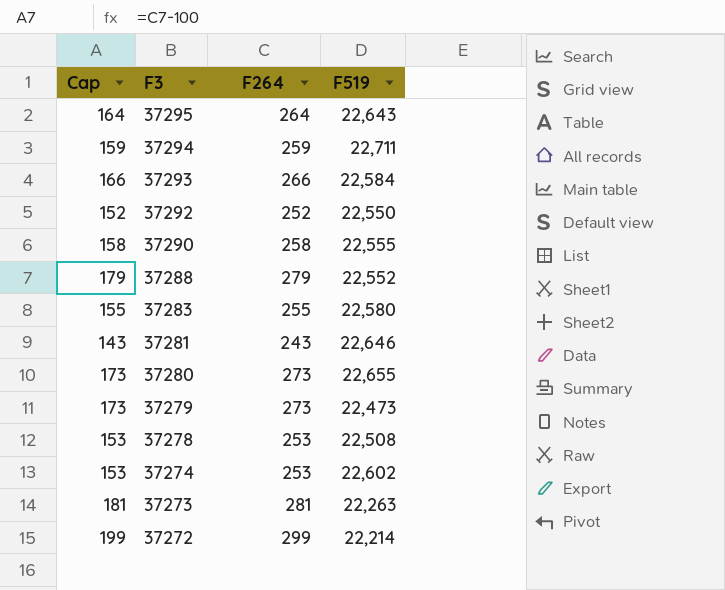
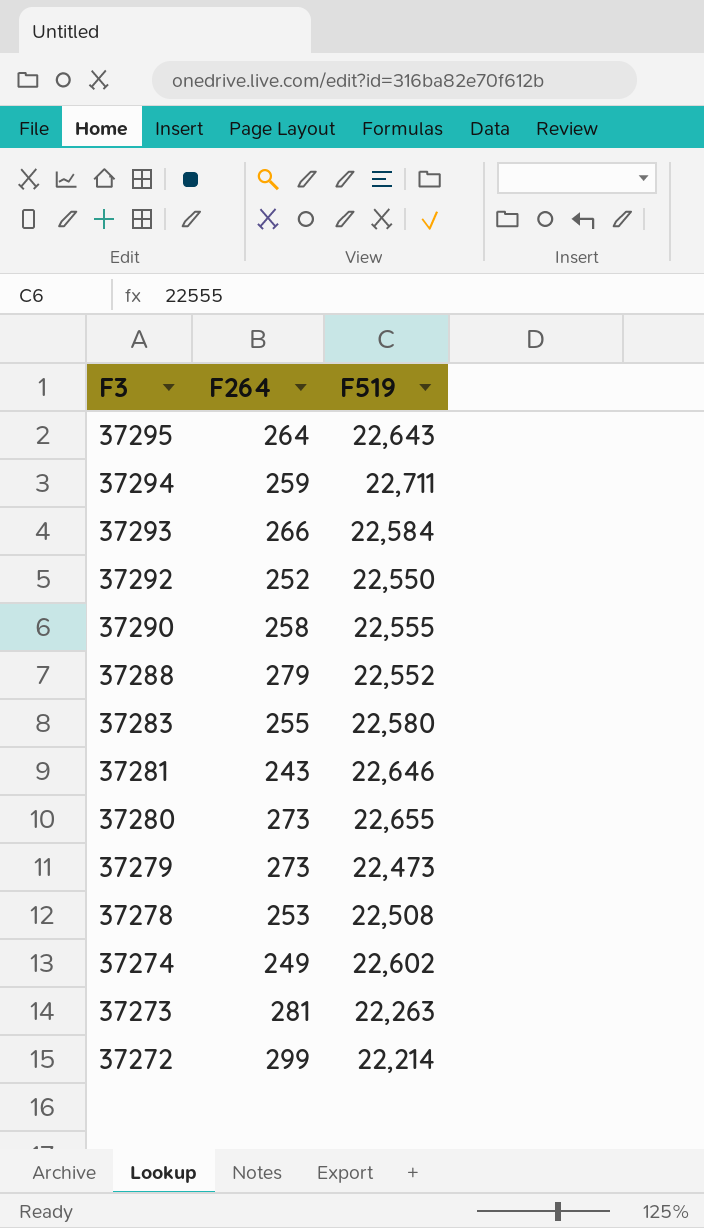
column Cap | formula: [F264] - 100 -> none
37274 | F264: 253 -> 249

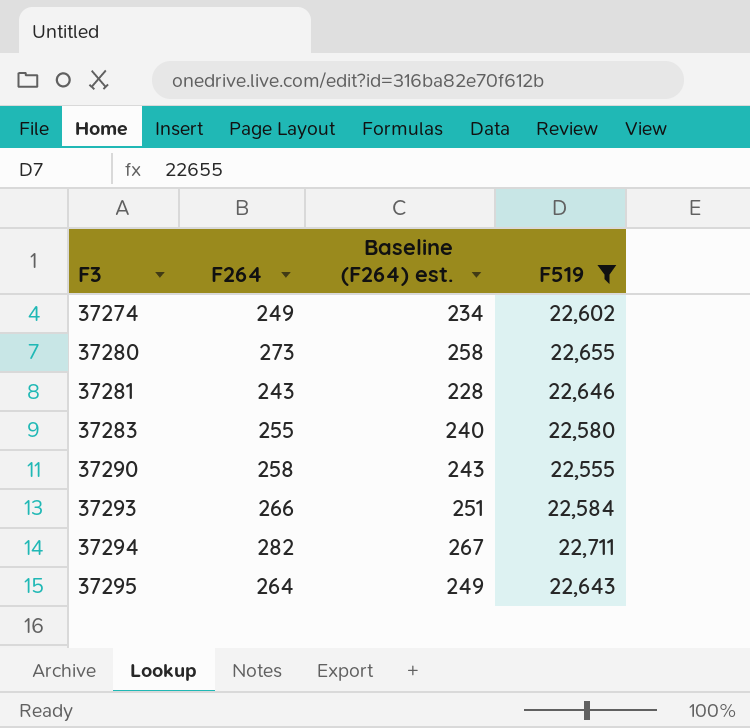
filter: none -> F519 >= 22,555
row order: F3 descending -> F3 ascending
column Baseline (F264) est. | formula: none -> [F264] - 15
37294 | F264: 259 -> 282

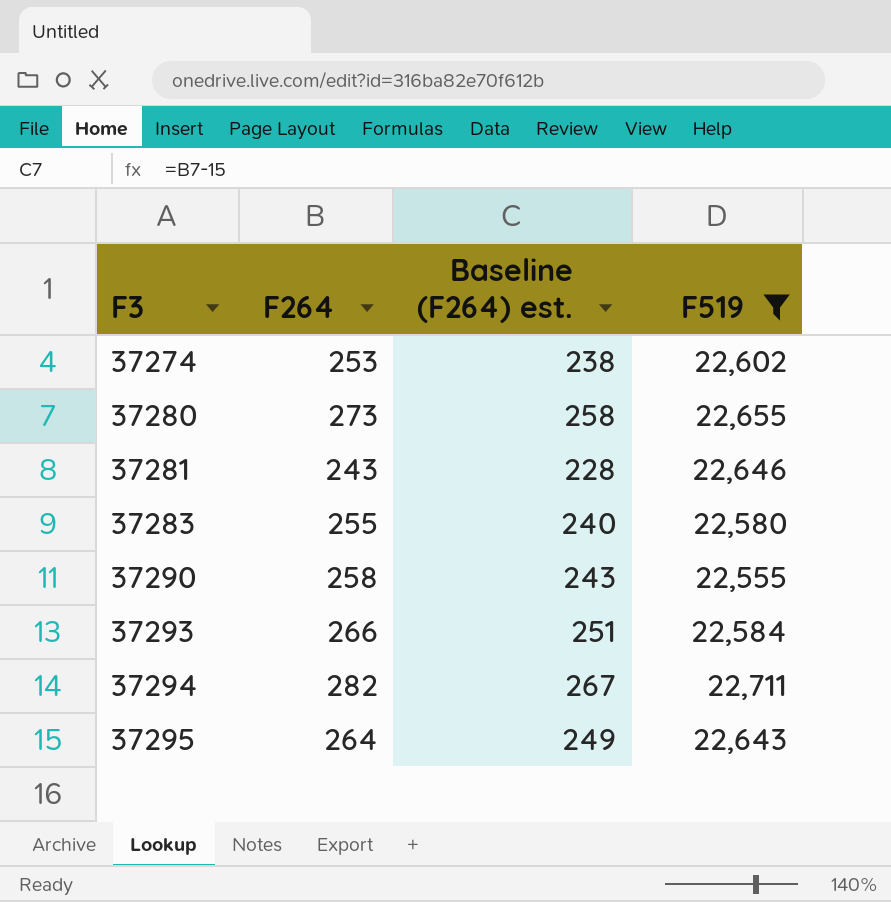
37274 | F264: 249 -> 253
37274 | Baseline (F264) est.: 234 -> 238

